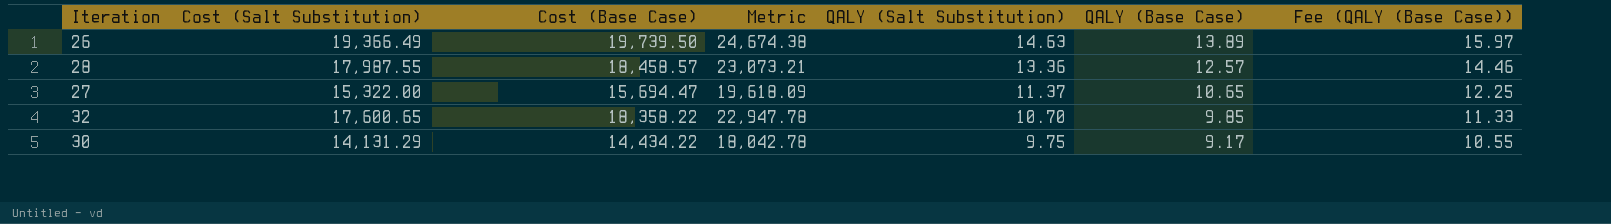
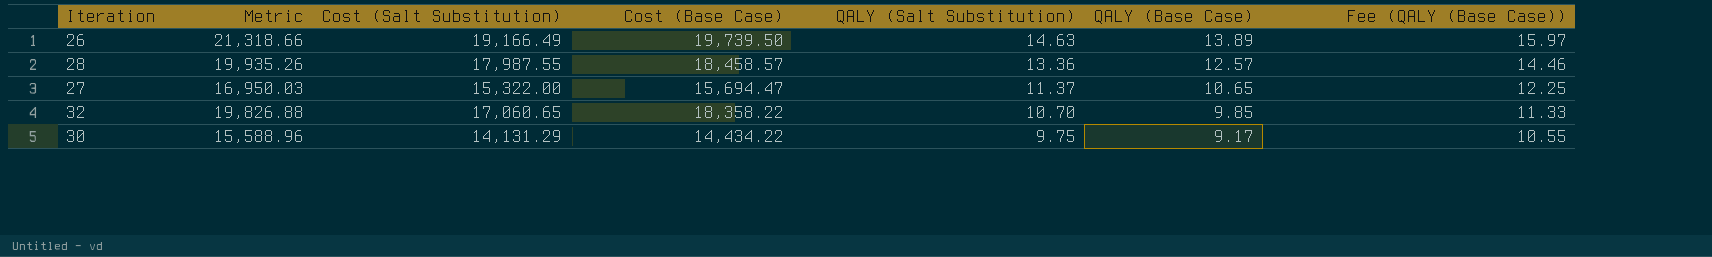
column Metric | formula: [Cost (Base Case)] * 1.25 -> [Cost (Base Case)] * 1.08
column Metric | position: 4 -> 2
26 | Cost (Salt Substitution): 19,366.49 -> 19,166.49
32 | Cost (Salt Substitution): 17,600.65 -> 17,060.65

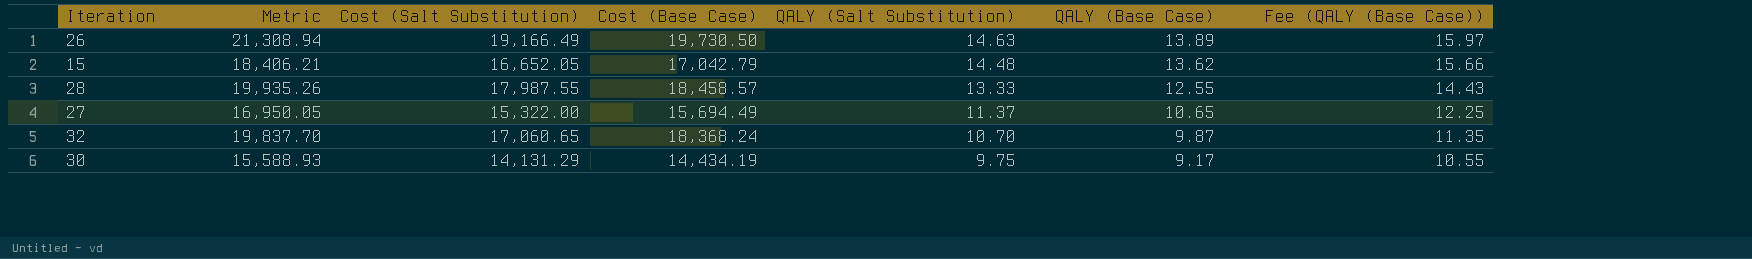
26 | Metric: 21,318.66 -> 21,308.94
26 | Cost (Base Case): 19,739.50 -> 19,730.50
row 15: none -> 18,406.21 | 16,652.05 | 17,042.79 | 14.48 | 13.62 | 15.66
28 | QALY (Salt Substitution): 13.36 -> 13.33
28 | QALY (Base Case): 12.57 -> 12.55
28 | Fee (QALY (Base Case)): 14.46 -> 14.43
27 | Metric: 16,950.03 -> 16,950.05
27 | Cost (Base Case): 15,694.47 -> 15,694.49
32 | Metric: 19,826.88 -> 19,837.70
32 | Cost (Base Case): 18,358.22 -> 18,368.24
32 | QALY (Base Case): 9.85 -> 9.87
32 | Fee (QALY (Base Case)): 11.33 -> 11.35
30 | Metric: 15,588.96 -> 15,588.93
30 | Cost (Base Case): 14,434.22 -> 14,434.19

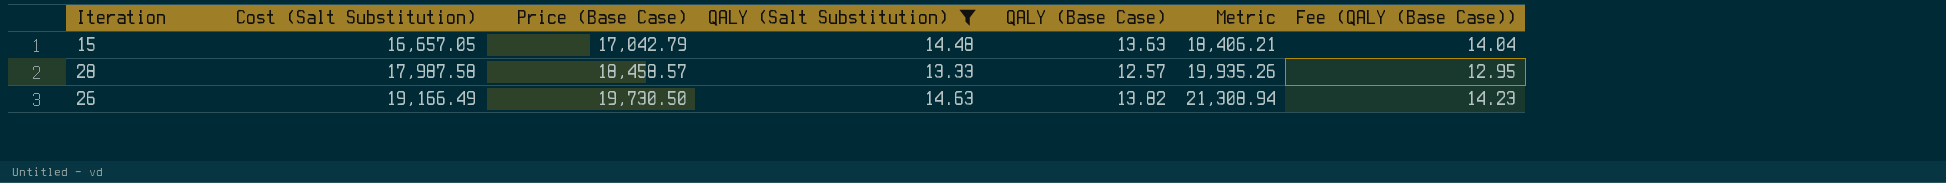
filter: none -> QALY (Salt Substitution) >= 13.33
row order: QALY (Salt Substitution) descending -> Cost (Salt Substitution) ascending
column name: Cost (Base Case) -> Price (Base Case)
column Metric | position: 2 -> 6
column Fee (QALY (Base Case)) | formula: [QALY (Base Case)] * 1.15 -> [QALY (Base Case)] * 1.03
15 | Cost (Salt Substitution): 16,652.05 -> 16,657.05
15 | QALY (Base Case): 13.62 -> 13.63
28 | Cost (Salt Substitution): 17,987.55 -> 17,987.58
28 | QALY (Base Case): 12.55 -> 12.57
26 | QALY (Base Case): 13.89 -> 13.82

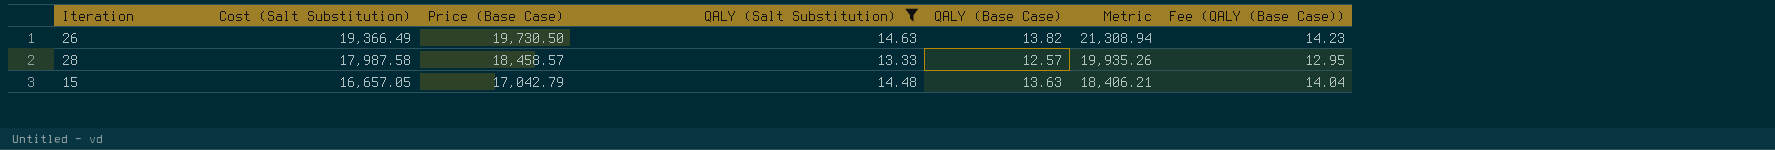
row order: Cost (Salt Substitution) ascending -> Cost (Salt Substitution) descending
26 | Cost (Salt Substitution): 19,166.49 -> 19,366.49

